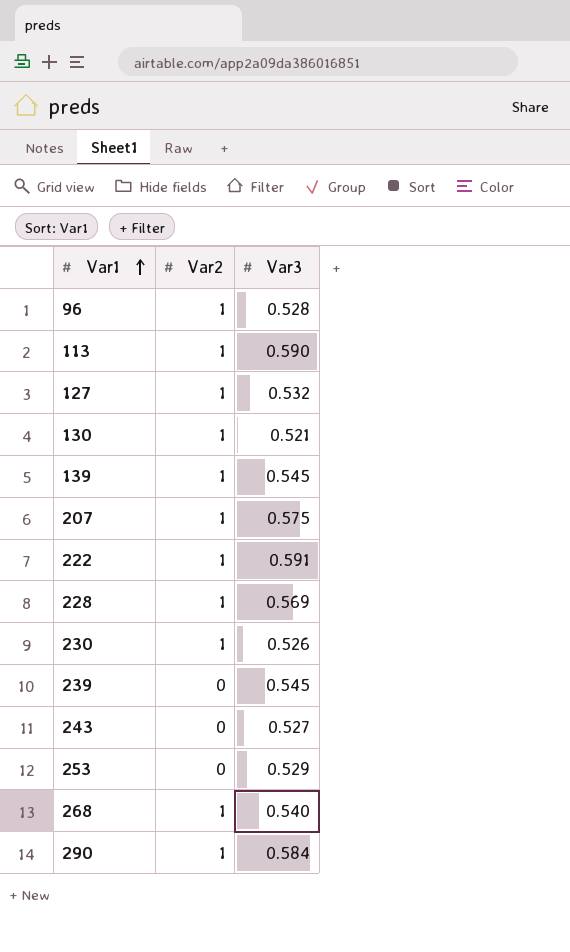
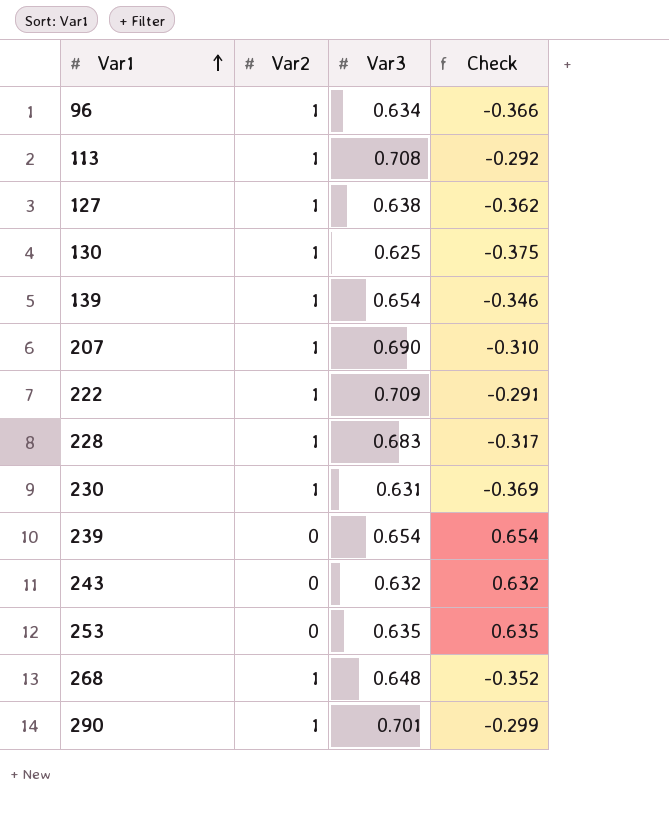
column Check | formula: none -> [Var3] - [Var2]
96 | Var3: 0.528 -> 0.634
113 | Var3: 0.590 -> 0.708
127 | Var3: 0.532 -> 0.638
130 | Var3: 0.521 -> 0.625
139 | Var3: 0.545 -> 0.654
207 | Var3: 0.575 -> 0.690
222 | Var3: 0.591 -> 0.709
228 | Var3: 0.569 -> 0.683
230 | Var3: 0.526 -> 0.631
239 | Var3: 0.545 -> 0.654
243 | Var3: 0.527 -> 0.632
253 | Var3: 0.529 -> 0.635
268 | Var3: 0.540 -> 0.648
290 | Var3: 0.584 -> 0.701

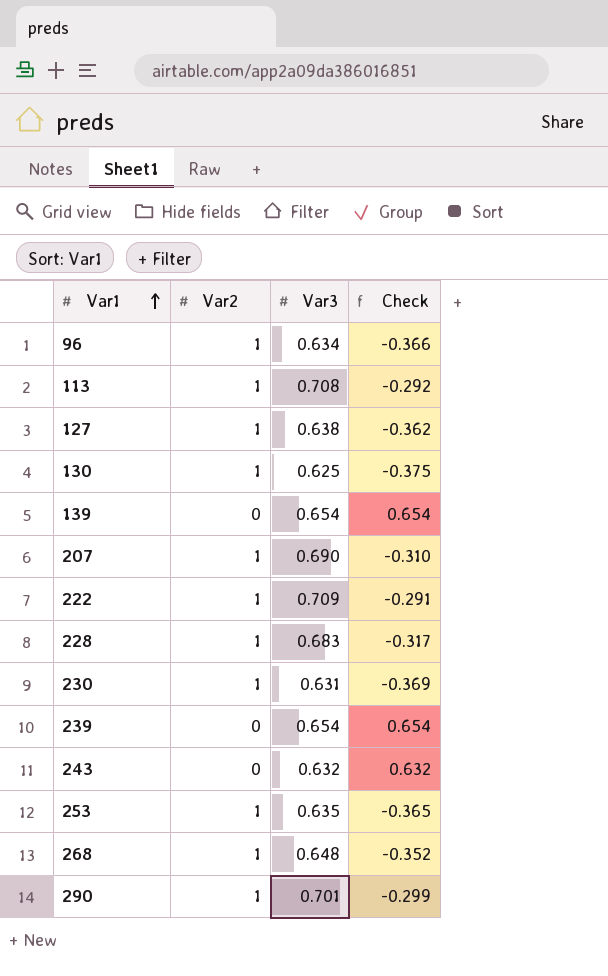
139 | Var2: 1 -> 0
139 | Check: -0.346 -> 0.654
253 | Var2: 0 -> 1
253 | Check: 0.635 -> -0.365

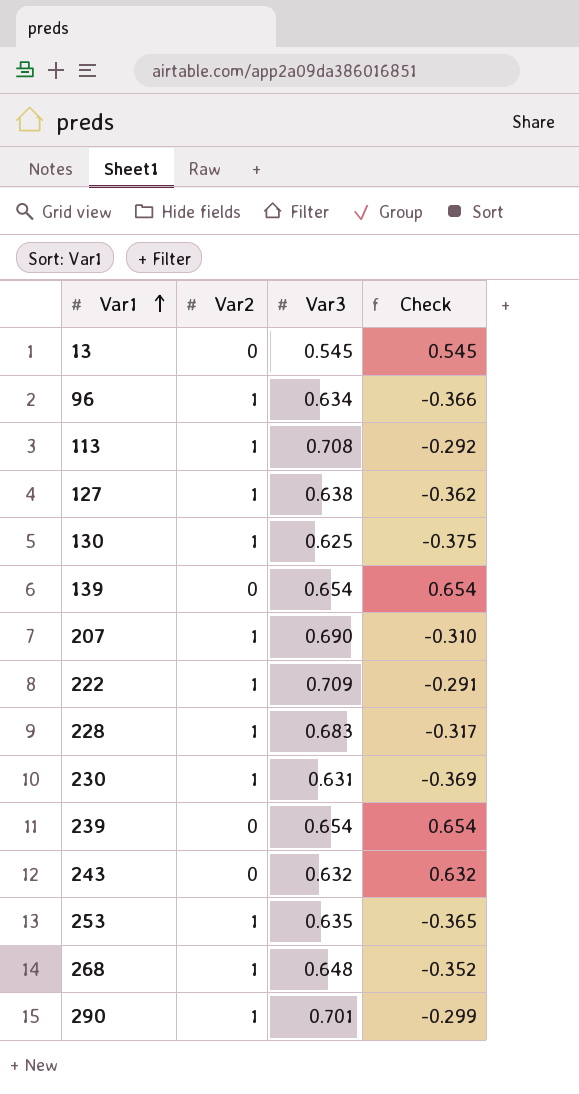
row 13: none -> 0 | 0.545 | 0.545

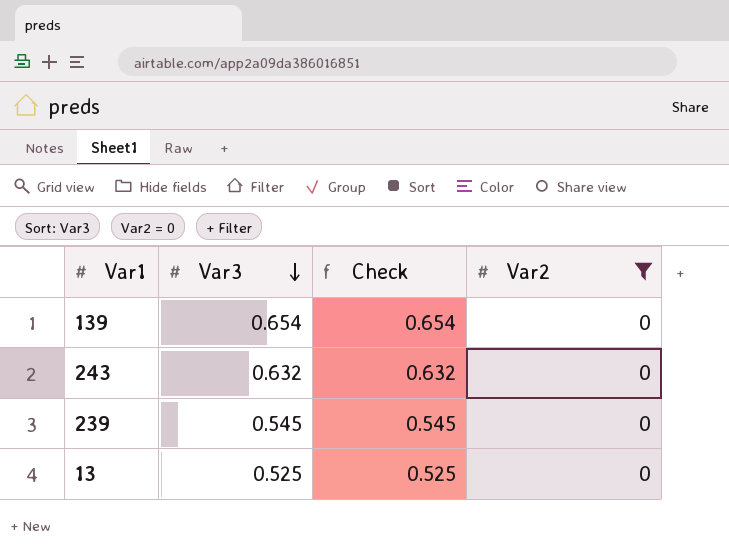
filter: none -> Var2 = 0
row order: Var1 ascending -> Var3 descending
column Var2 | position: 2 -> 4
239 | Var3: 0.654 -> 0.545
239 | Check: 0.654 -> 0.545
13 | Var3: 0.545 -> 0.525
13 | Check: 0.545 -> 0.525

